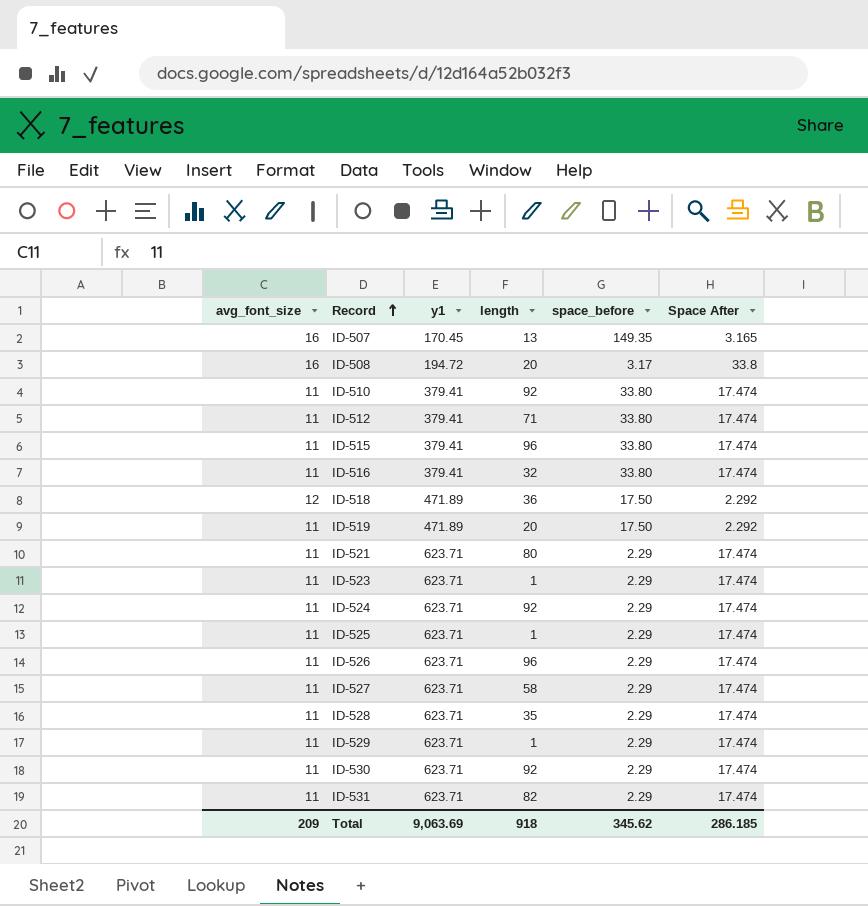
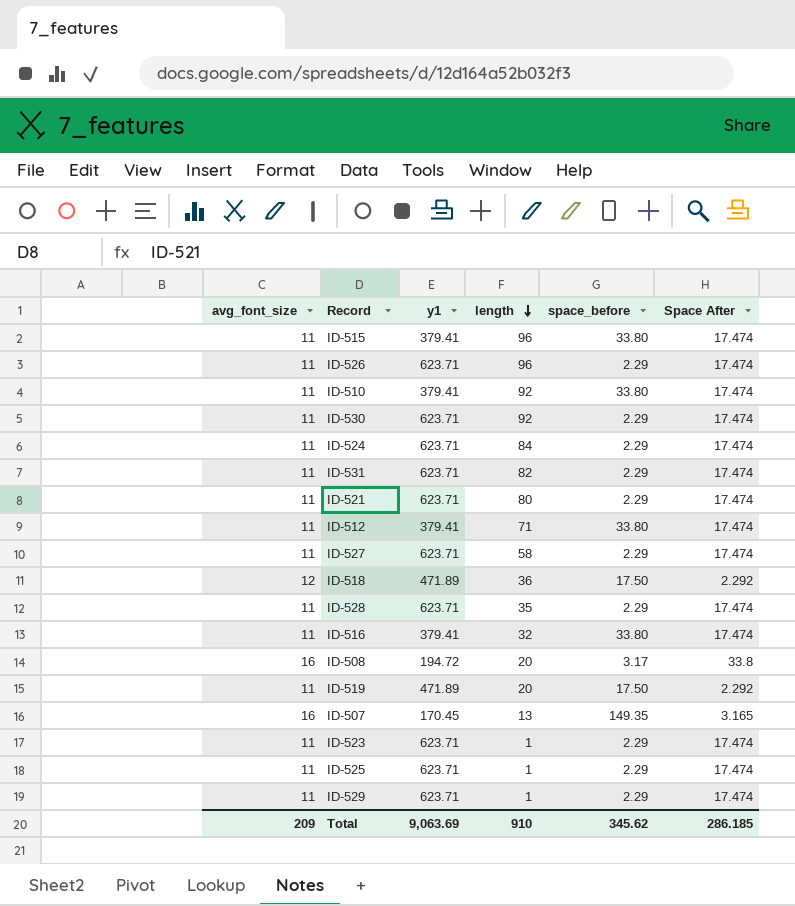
row order: Record ascending -> length descending
ID-524 | length: 92 -> 84
Total | length: 918 -> 910

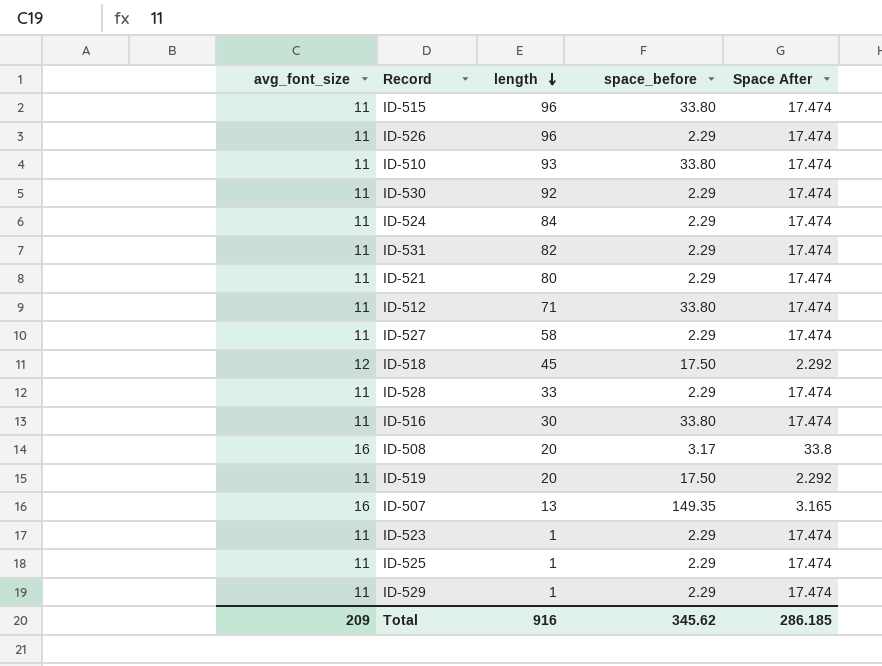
column y1 | position: 3 -> none
ID-510 | length: 92 -> 93
ID-518 | length: 36 -> 45
ID-528 | length: 35 -> 33
ID-516 | length: 32 -> 30
Total | length: 910 -> 916

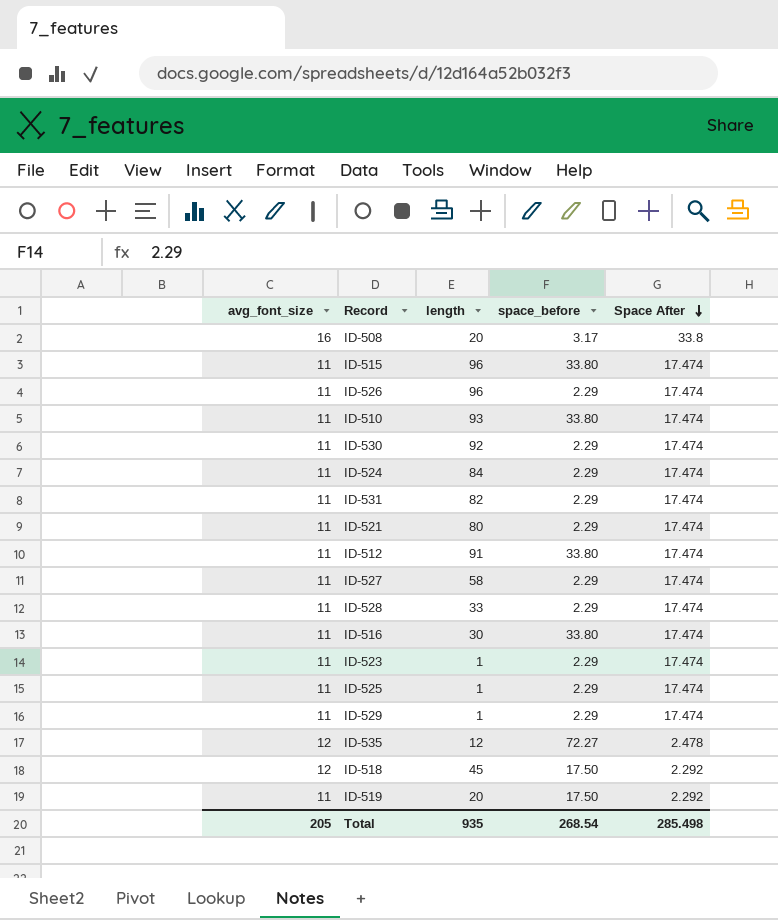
row order: length descending -> Space After descending
row ID-507: 16 | 13 | 149.35 | 3.165 -> none
ID-512 | length: 71 -> 91
row ID-535: none -> 12 | 12 | 72.27 | 2.478
Total | avg_font_size: 209 -> 205
Total | length: 916 -> 935
Total | space_before: 345.62 -> 268.54
Total | Space After: 286.185 -> 285.498

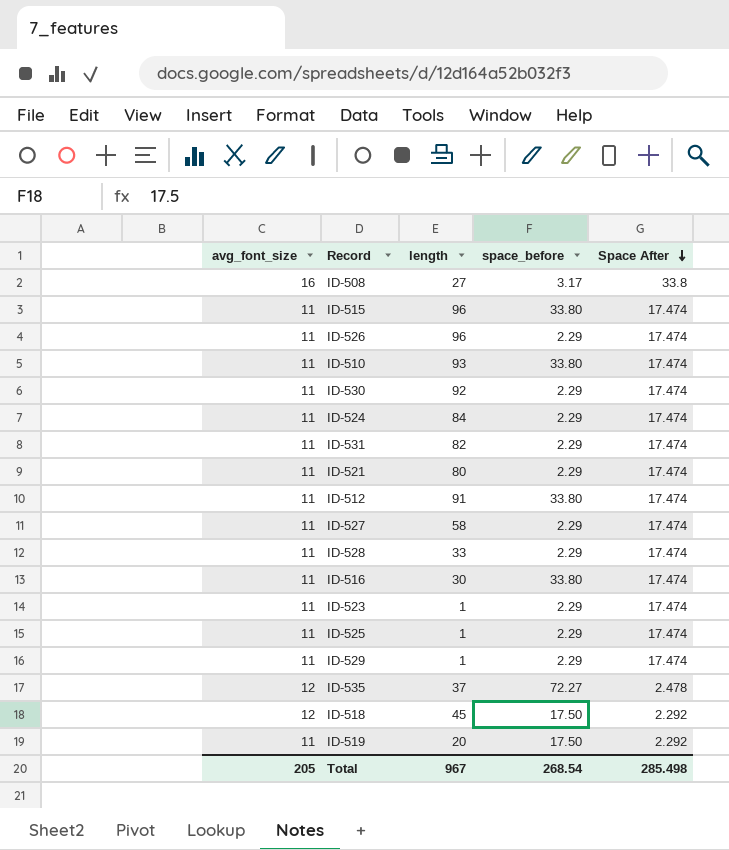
ID-508 | length: 20 -> 27
ID-535 | length: 12 -> 37
Total | length: 935 -> 967

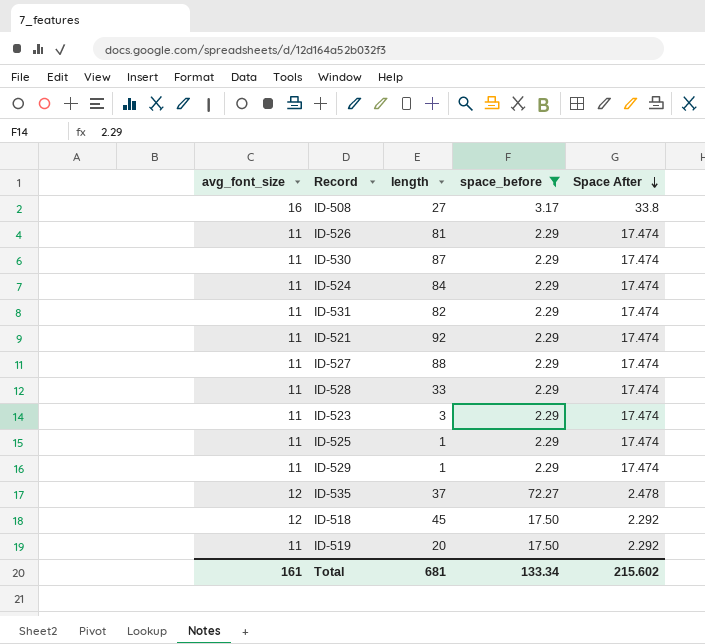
filter: none -> space_before != 33.80
ID-526 | length: 96 -> 81
ID-530 | length: 92 -> 87
ID-521 | length: 80 -> 92
ID-527 | length: 58 -> 88
ID-523 | length: 1 -> 3
Total | avg_font_size: 205 -> 161
Total | length: 967 -> 681
Total | space_before: 268.54 -> 133.34
Total | Space After: 285.498 -> 215.602

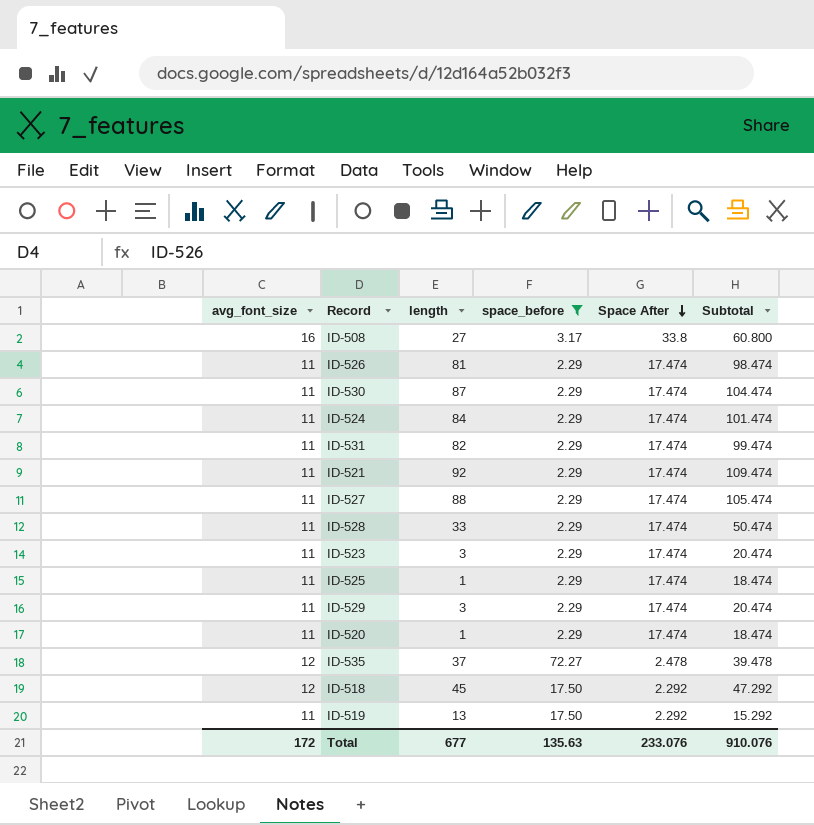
column Subtotal | formula: none -> [length] + [Space After]
ID-529 | length: 1 -> 3
row ID-520: none -> 11 | 1 | 2.29 | 17.474 | 18.474
ID-519 | length: 20 -> 13
Total | avg_font_size: 161 -> 172
Total | length: 681 -> 677
Total | space_before: 133.34 -> 135.63
Total | Space After: 215.602 -> 233.076

